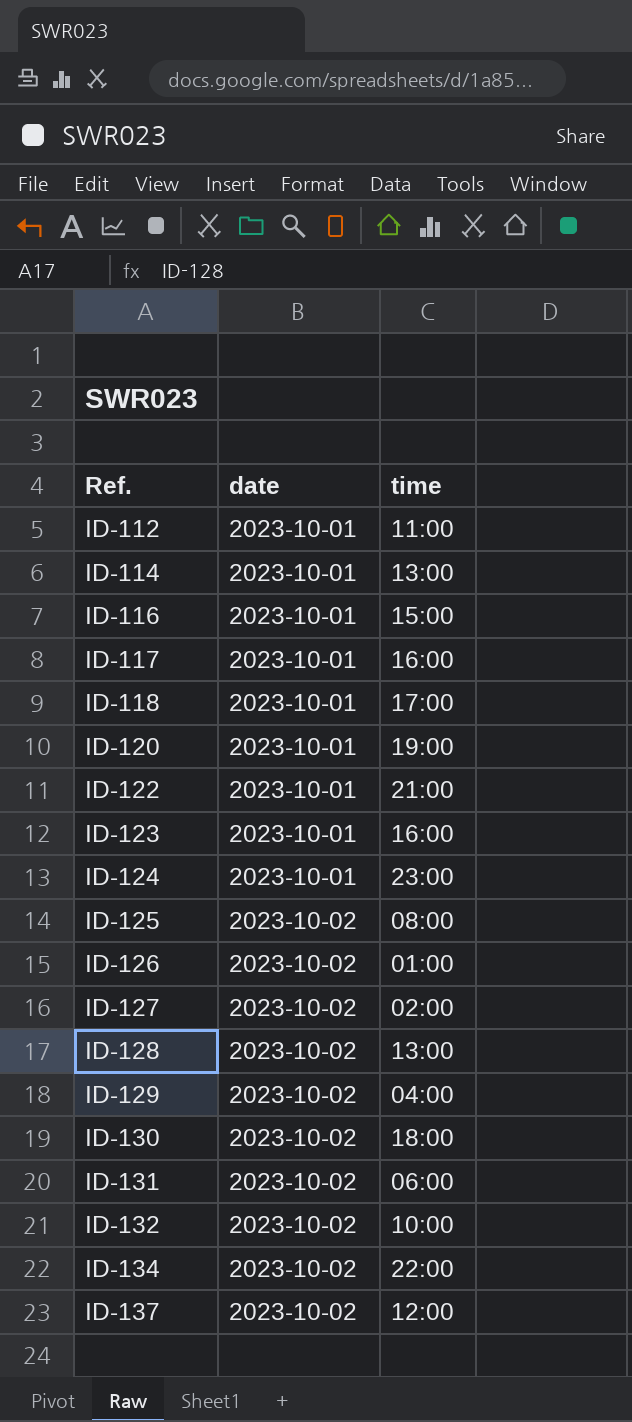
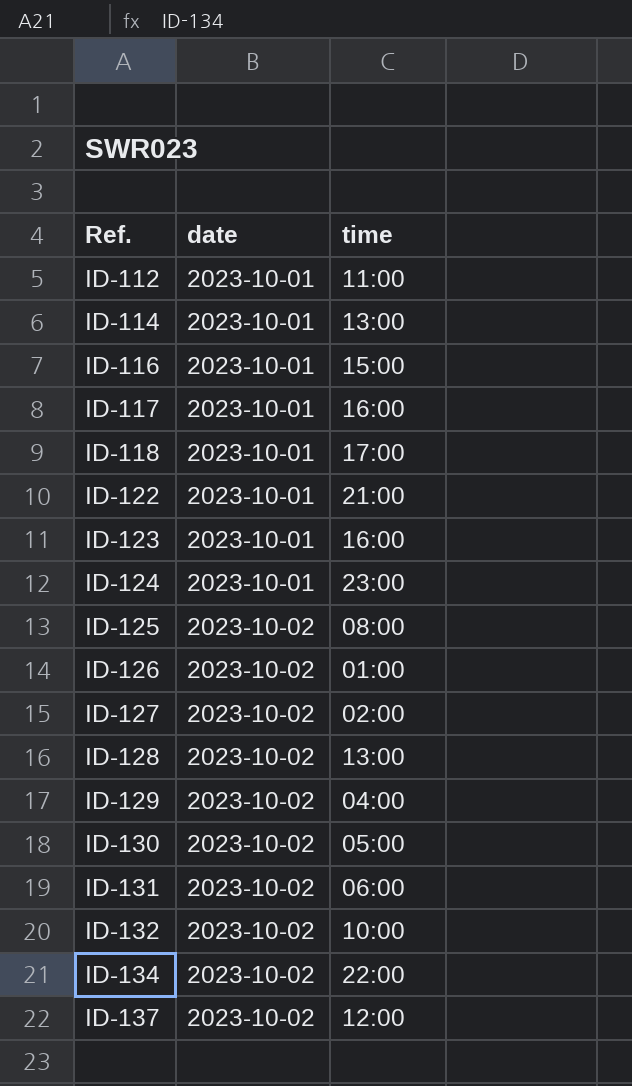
row ID-120: 2023-10-01 | 19:00 -> none
ID-130 | time: 18:00 -> 05:00

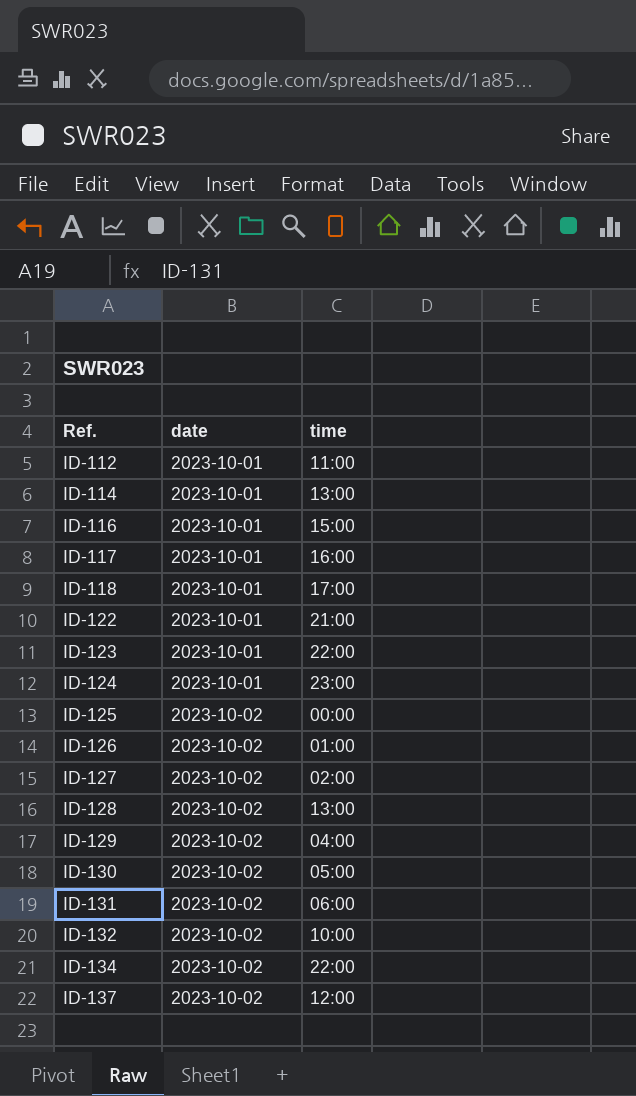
ID-123 | time: 16:00 -> 22:00
ID-125 | time: 08:00 -> 00:00

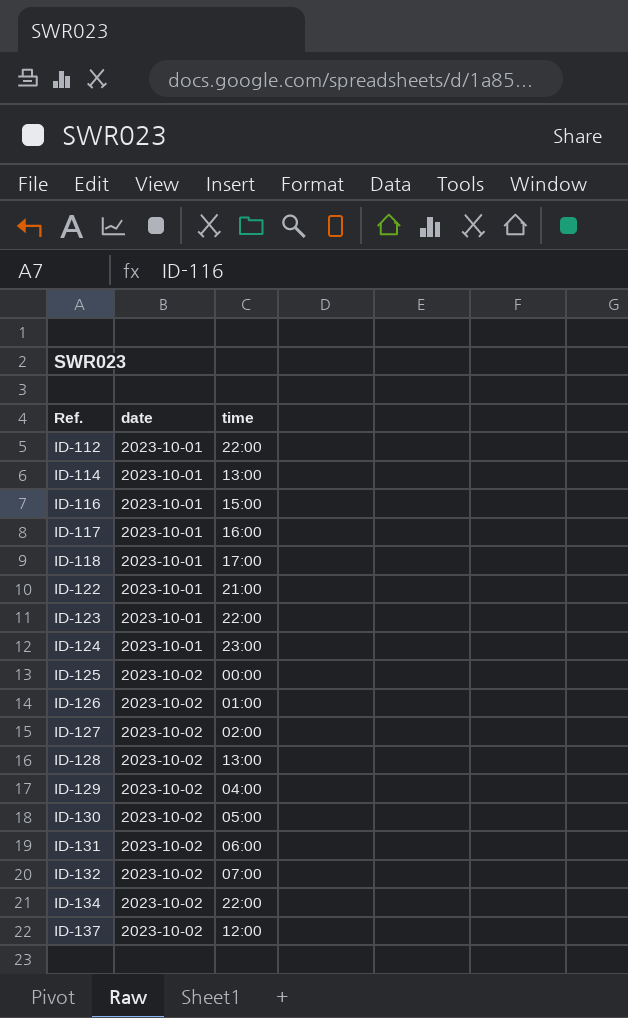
ID-112 | time: 11:00 -> 22:00
ID-132 | time: 10:00 -> 07:00

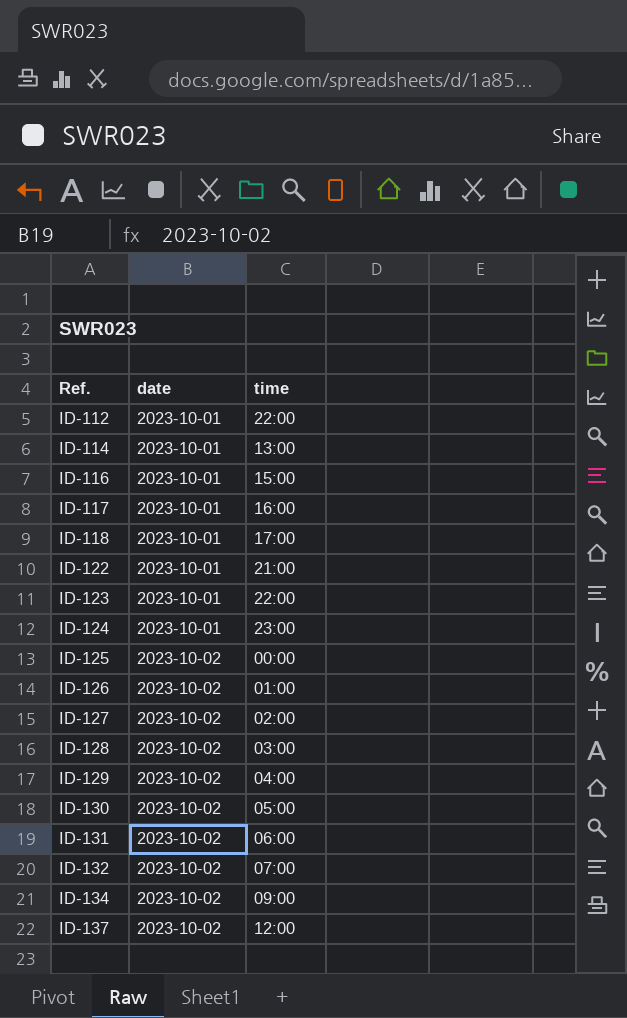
ID-128 | time: 13:00 -> 03:00
ID-134 | time: 22:00 -> 09:00

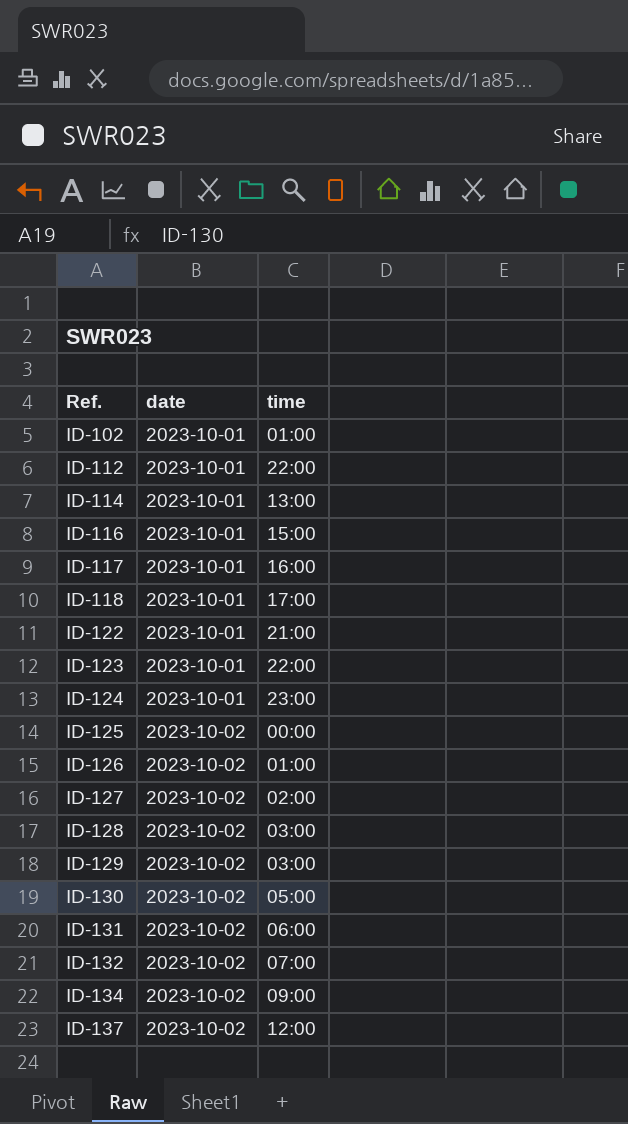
row ID-102: none -> 2023-10-01 | 01:00
ID-129 | time: 04:00 -> 03:00

